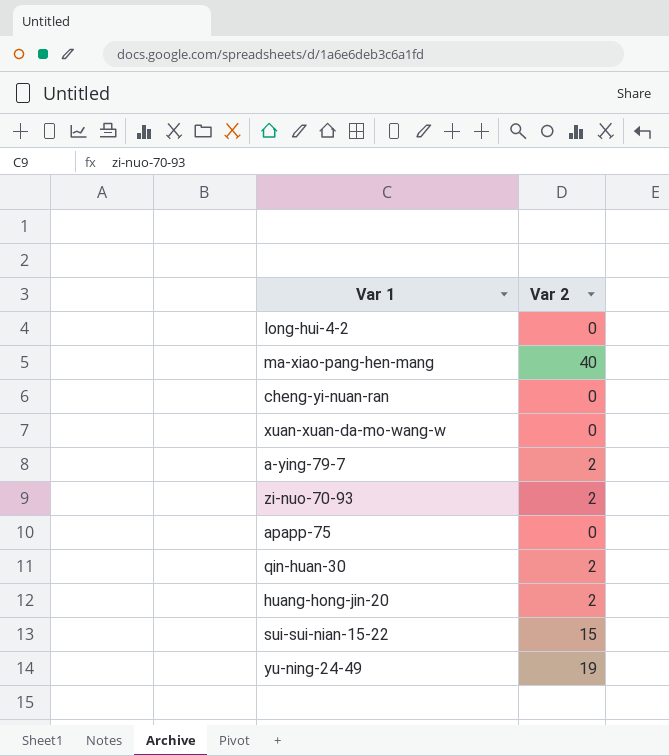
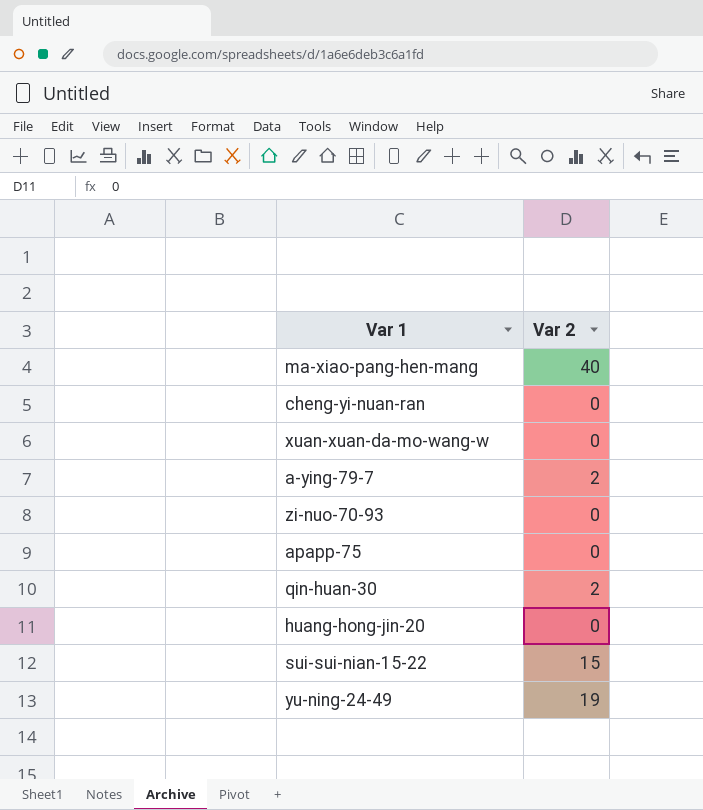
row long-hui-4-2: 0 -> none
zi-nuo-70-93 | Var 2: 2 -> 0
huang-hong-jin-20 | Var 2: 2 -> 0

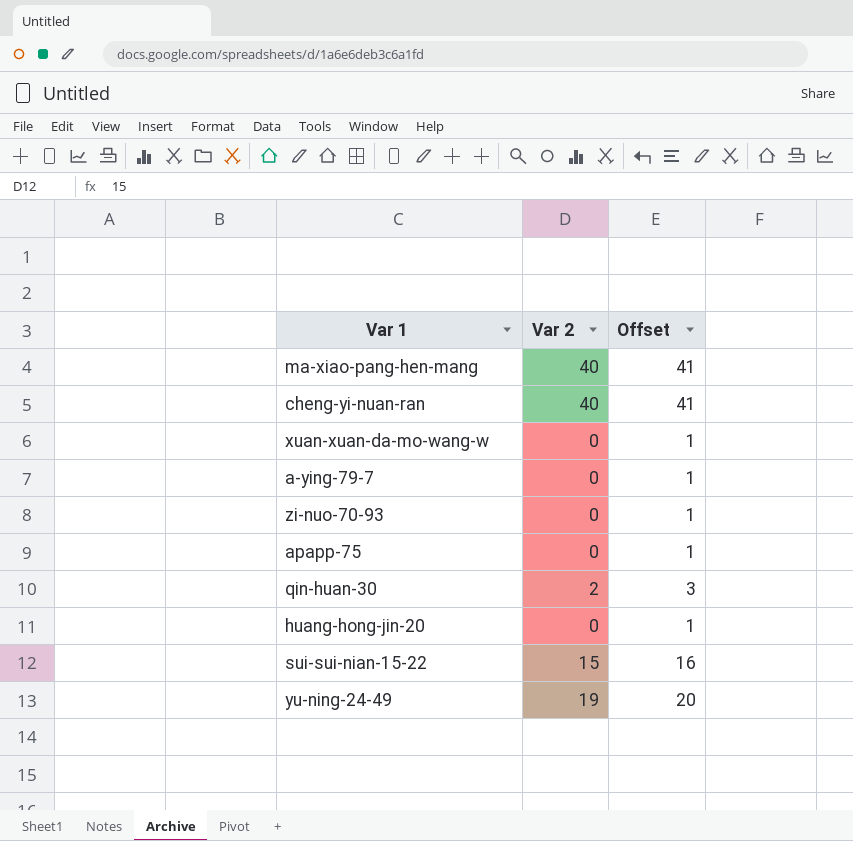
column Offset | formula: none -> [Var 2] + 1
cheng-yi-nuan-ran | Var 2: 0 -> 40
a-ying-79-7 | Var 2: 2 -> 0

